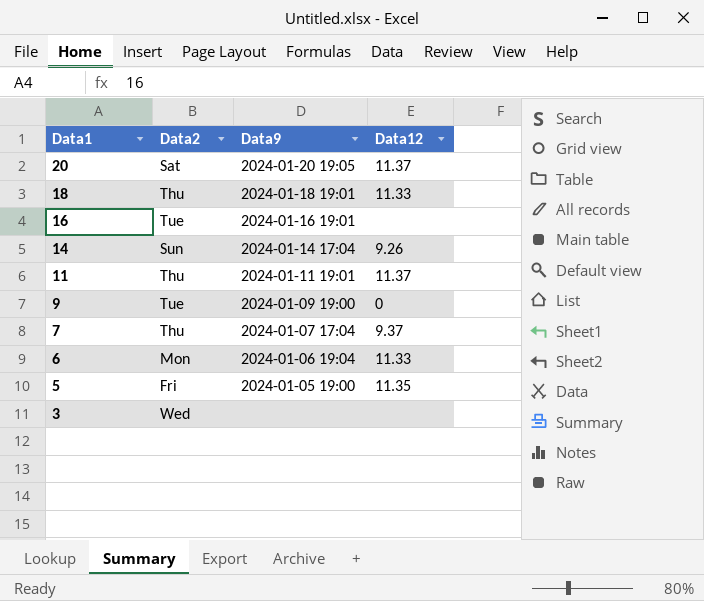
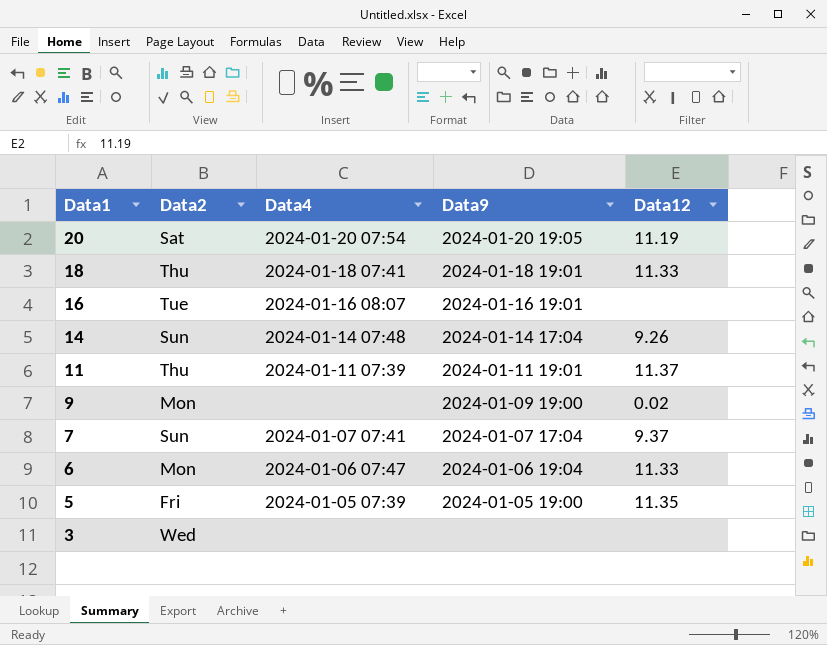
column Data4 | position: none -> 3
20 | Data12: 11.37 -> 11.19
9 | Data2: Tue -> Mon
9 | Data12: 0 -> 0.02
7 | Data2: Thu -> Sun

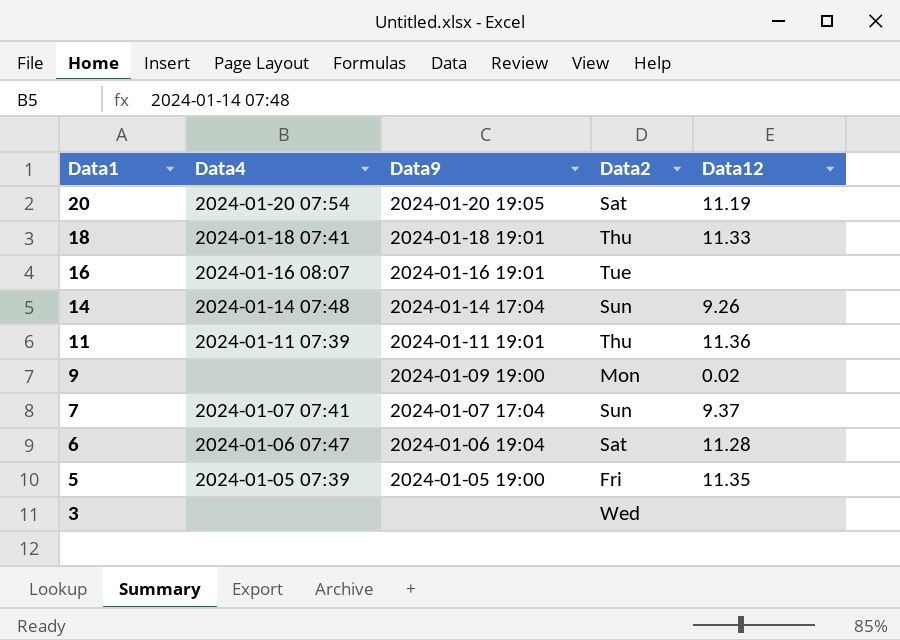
column Data2 | position: 2 -> 4
11 | Data12: 11.37 -> 11.36
6 | Data2: Mon -> Sat
6 | Data12: 11.33 -> 11.28

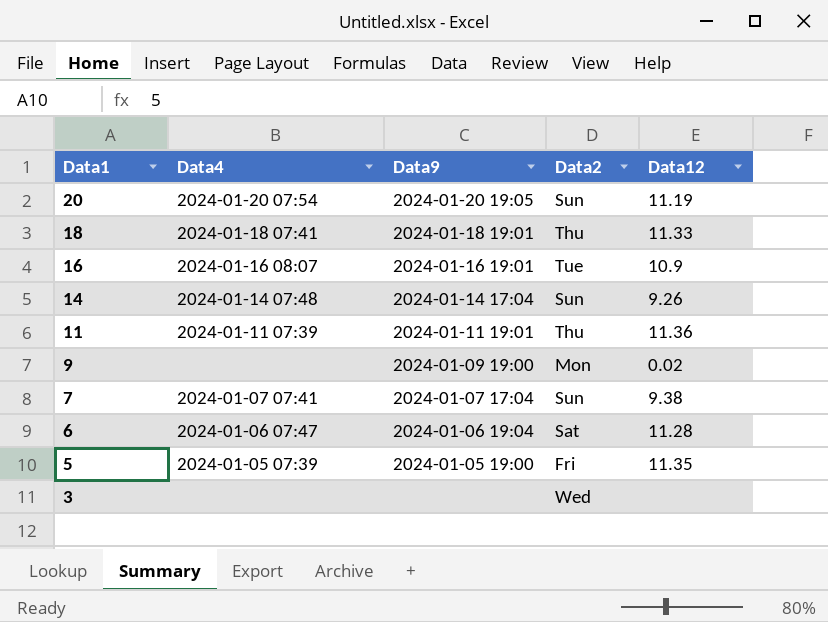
20 | Data2: Sat -> Sun
16 | Data12: none -> 10.9
7 | Data12: 9.37 -> 9.38

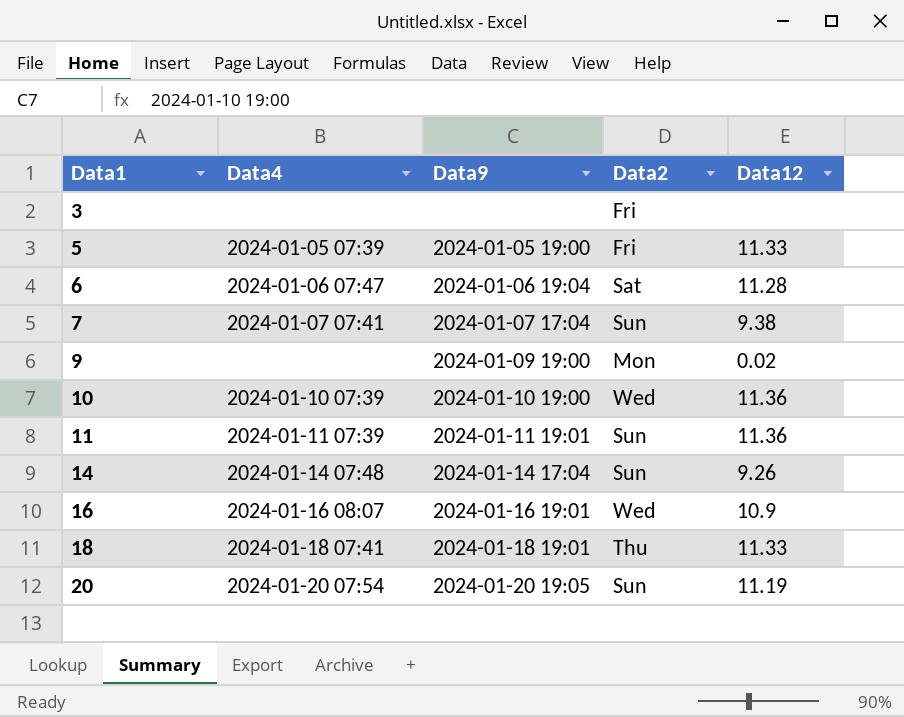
row order: Data1 descending -> Data1 ascending
3 | Data2: Wed -> Fri
5 | Data12: 11.35 -> 11.33
row 10: none -> 2024-01-10 07:39 | 2024-01-10 19:00 | Wed | 11.36
11 | Data2: Thu -> Sun
16 | Data2: Tue -> Wed

